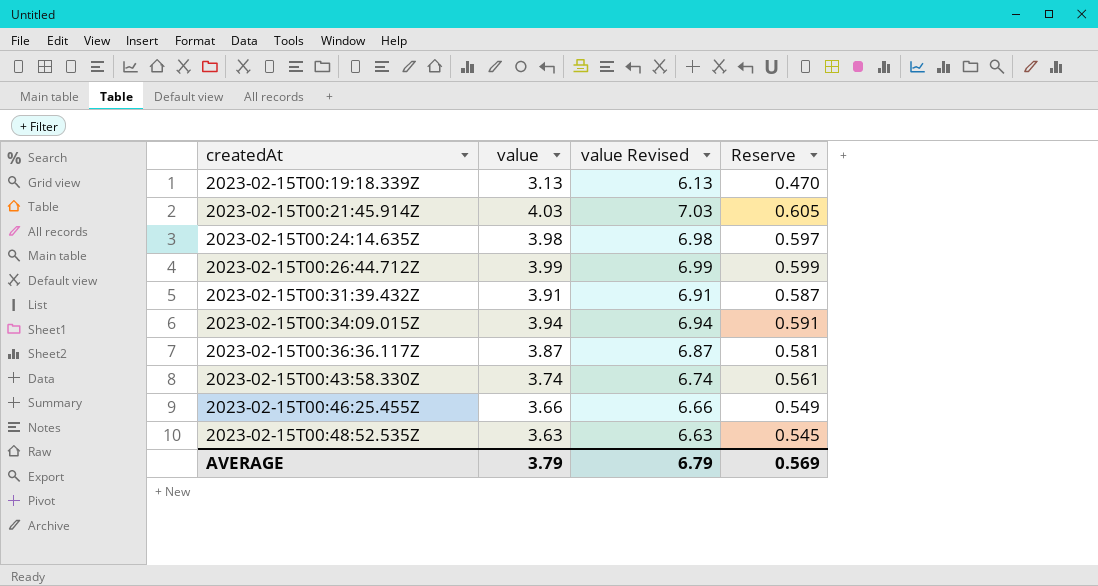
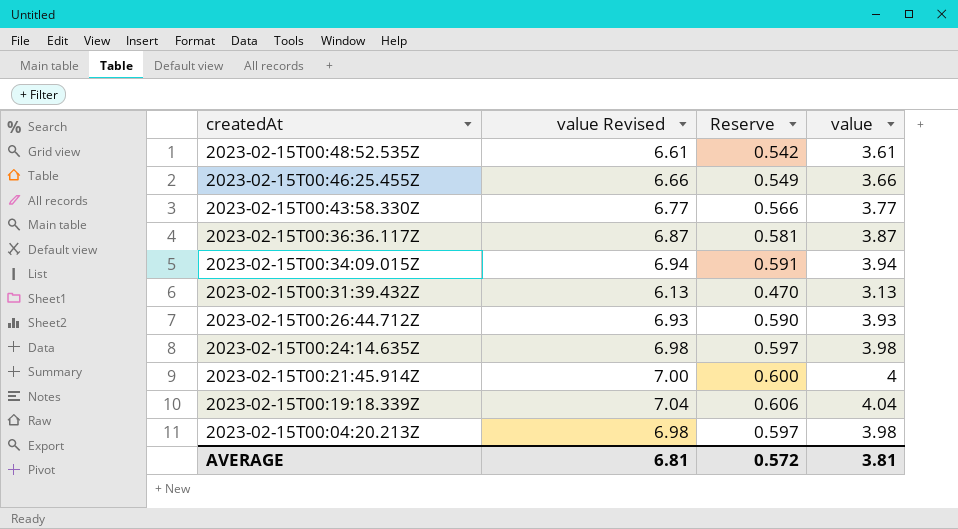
row order: createdAt ascending -> createdAt descending
column value | position: 2 -> 4
2023-02-15T00:48:52.535Z | value Revised: 6.63 -> 6.61
2023-02-15T00:48:52.535Z | Reserve: 0.545 -> 0.542
2023-02-15T00:48:52.535Z | value: 3.63 -> 3.61
2023-02-15T00:43:58.330Z | value Revised: 6.74 -> 6.77
2023-02-15T00:43:58.330Z | Reserve: 0.561 -> 0.566
2023-02-15T00:43:58.330Z | value: 3.74 -> 3.77
2023-02-15T00:31:39.432Z | value Revised: 6.91 -> 6.13
2023-02-15T00:31:39.432Z | Reserve: 0.587 -> 0.470
2023-02-15T00:31:39.432Z | value: 3.91 -> 3.13
2023-02-15T00:26:44.712Z | value Revised: 6.99 -> 6.93
2023-02-15T00:26:44.712Z | Reserve: 0.599 -> 0.590
2023-02-15T00:26:44.712Z | value: 3.99 -> 3.93
2023-02-15T00:21:45.914Z | value Revised: 7.03 -> 7.00
2023-02-15T00:21:45.914Z | Reserve: 0.605 -> 0.600
2023-02-15T00:21:45.914Z | value: 4.03 -> 4
2023-02-15T00:19:18.339Z | value Revised: 6.13 -> 7.04
2023-02-15T00:19:18.339Z | Reserve: 0.470 -> 0.606
2023-02-15T00:19:18.339Z | value: 3.13 -> 4.04
row 2023-02-15T00:04:20.213Z: none -> 6.98 | 0.597 | 3.98
AVERAGE | value Revised: 6.79 -> 6.81
AVERAGE | Reserve: 0.569 -> 0.572
AVERAGE | value: 3.79 -> 3.81

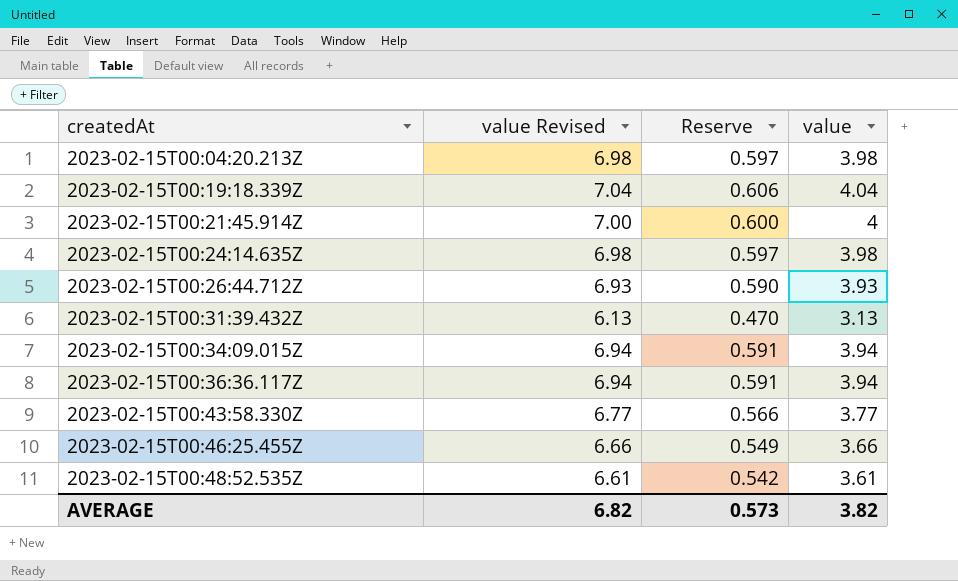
row order: createdAt descending -> createdAt ascending
2023-02-15T00:36:36.117Z | value Revised: 6.87 -> 6.94
2023-02-15T00:36:36.117Z | Reserve: 0.581 -> 0.591
2023-02-15T00:36:36.117Z | value: 3.87 -> 3.94
AVERAGE | value Revised: 6.81 -> 6.82
AVERAGE | Reserve: 0.572 -> 0.573
AVERAGE | value: 3.81 -> 3.82

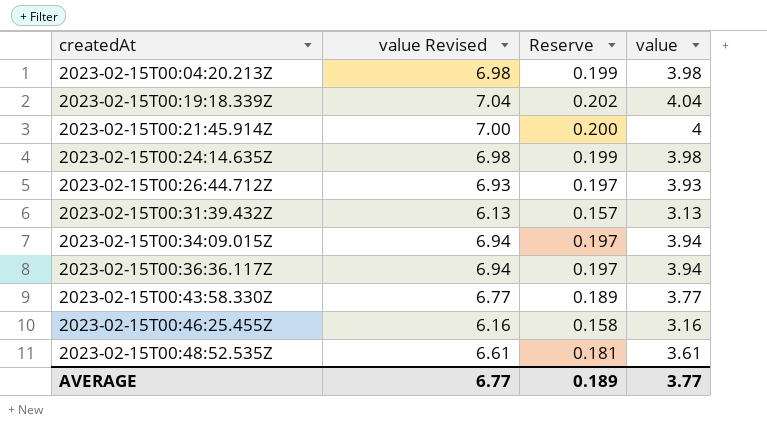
column Reserve | formula: [value] * 0.15 -> [value] * 0.05
2023-02-15T00:46:25.455Z | value Revised: 6.66 -> 6.16
2023-02-15T00:46:25.455Z | value: 3.66 -> 3.16
AVERAGE | value Revised: 6.82 -> 6.77
AVERAGE | Reserve: 0.573 -> 0.189
AVERAGE | value: 3.82 -> 3.77

